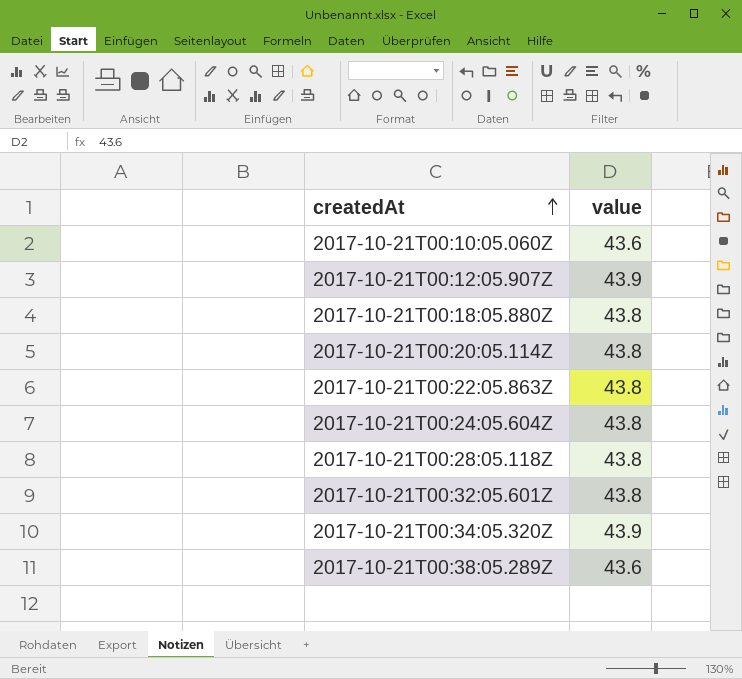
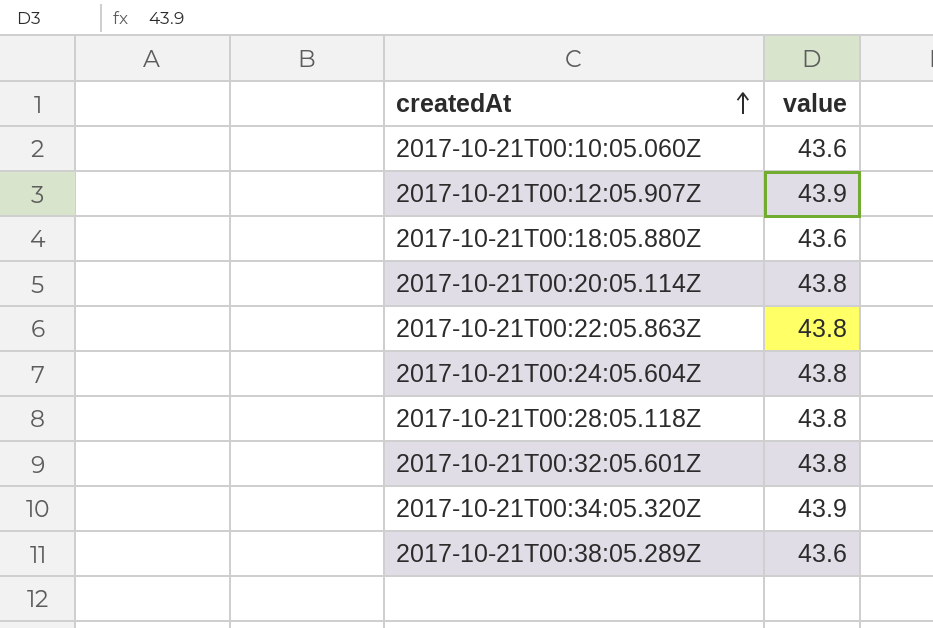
2017-10-21T00:18:05.880Z | value: 43.8 -> 43.6

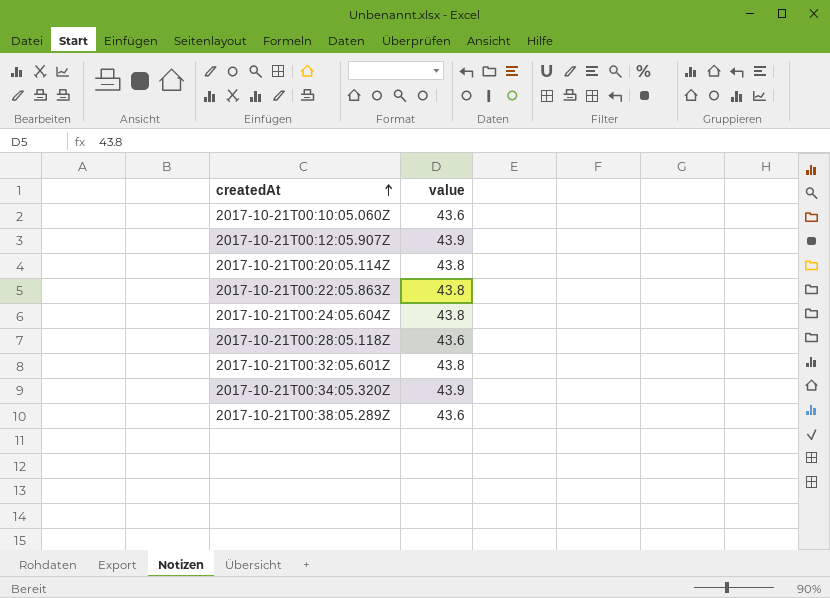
row 2017-10-21T00:18:05.880Z: 43.6 -> none
2017-10-21T00:28:05.118Z | value: 43.8 -> 43.6

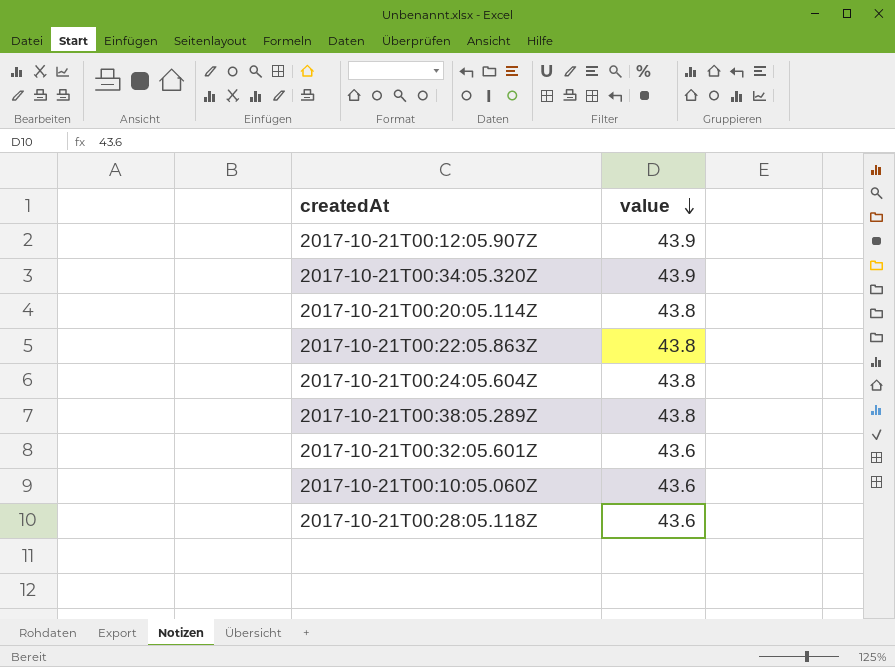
row order: createdAt ascending -> value descending
2017-10-21T00:38:05.289Z | value: 43.6 -> 43.8
2017-10-21T00:32:05.601Z | value: 43.8 -> 43.6

